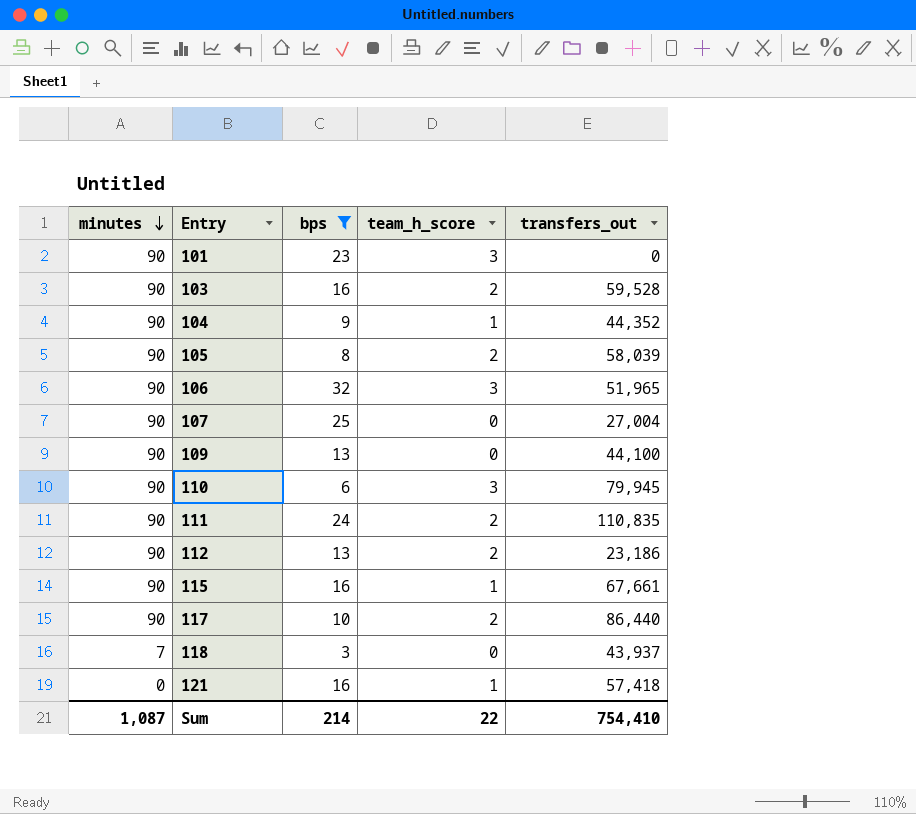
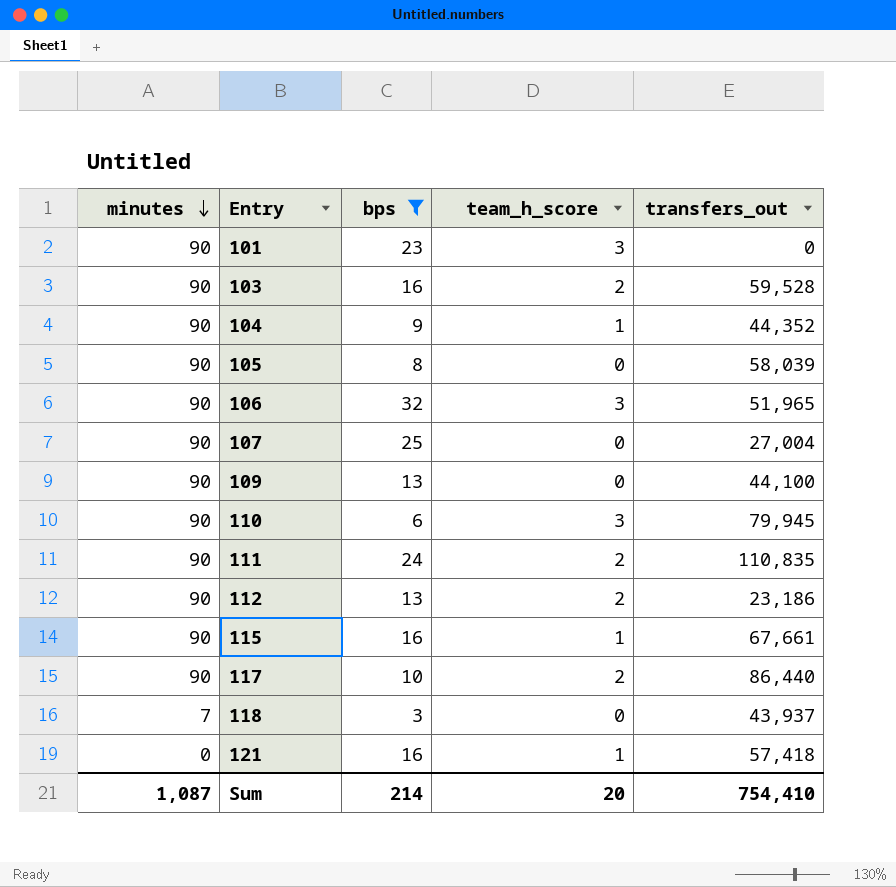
105 | team_h_score: 2 -> 0
Sum | team_h_score: 22 -> 20

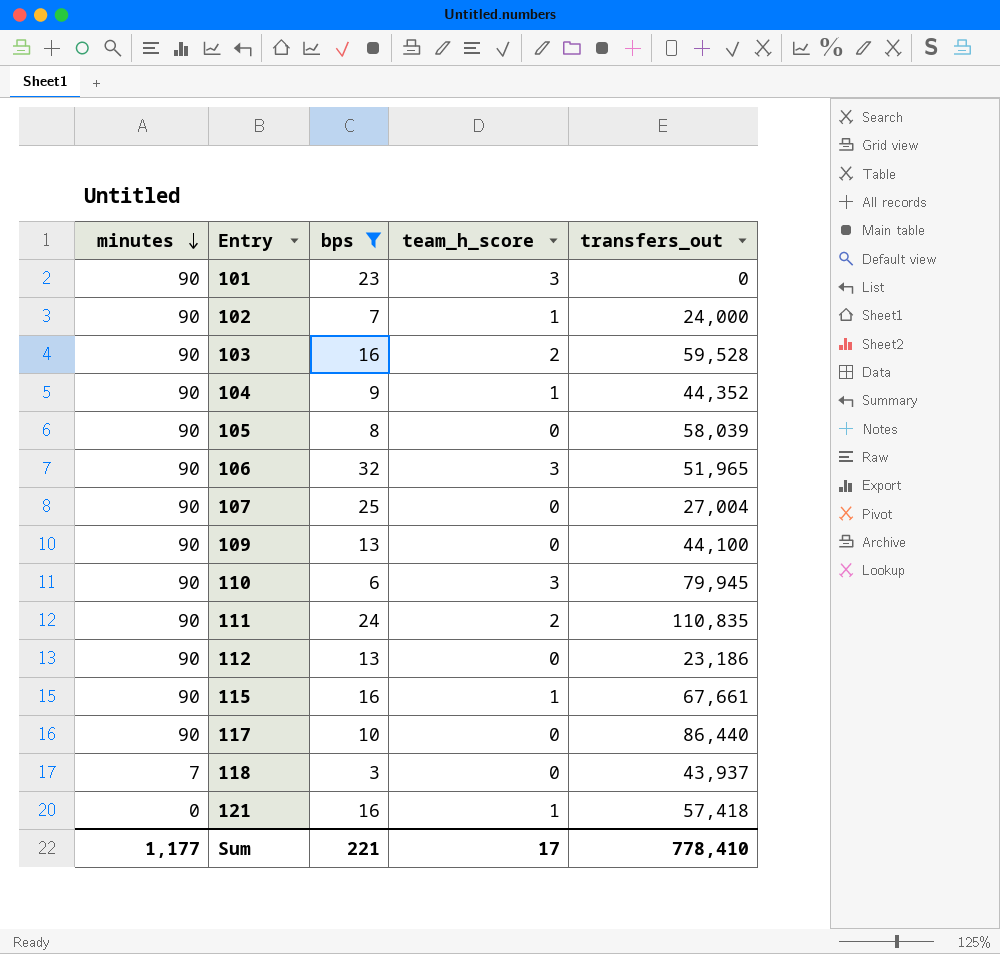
row 102: none -> 90 | 7 | 1 | 24,000
112 | team_h_score: 2 -> 0
117 | team_h_score: 2 -> 0
Sum | minutes: 1,087 -> 1,177
Sum | bps: 214 -> 221
Sum | team_h_score: 20 -> 17
Sum | transfers_out: 754,410 -> 778,410

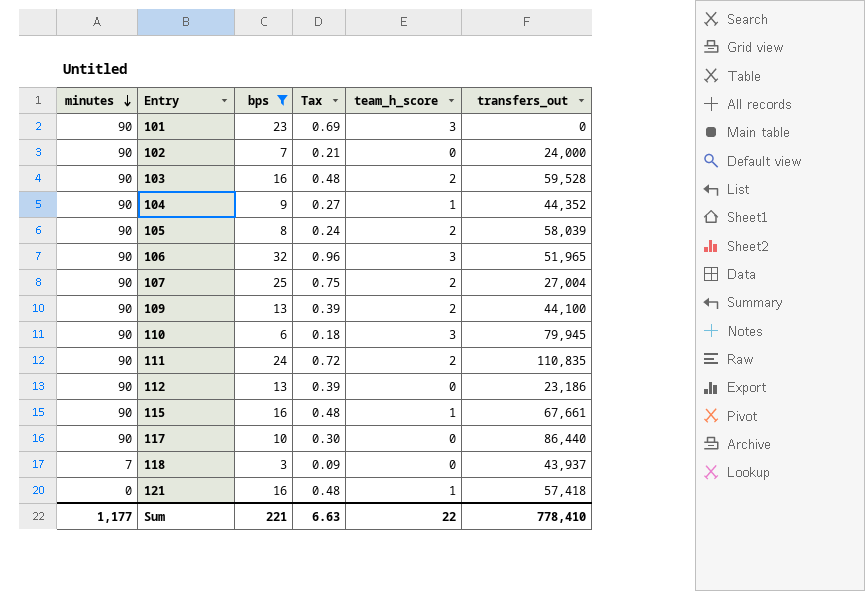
column Tax | formula: none -> [bps] * 0.03
102 | team_h_score: 1 -> 0
105 | team_h_score: 0 -> 2
107 | team_h_score: 0 -> 2
109 | team_h_score: 0 -> 2
Sum | team_h_score: 17 -> 22

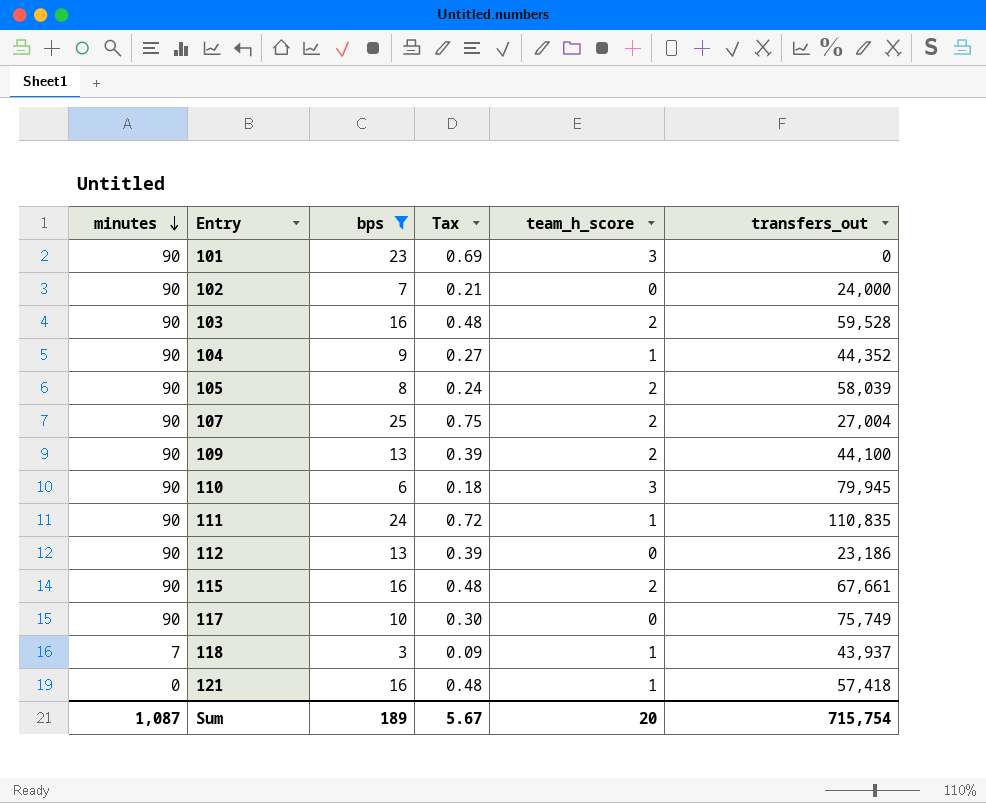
row 106: 90 | 32 | 0.96 | 3 | 51,965 -> none
111 | team_h_score: 2 -> 1
115 | team_h_score: 1 -> 2
117 | transfers_out: 86,440 -> 75,749
118 | team_h_score: 0 -> 1
Sum | minutes: 1,177 -> 1,087
Sum | bps: 221 -> 189
Sum | Tax: 6.63 -> 5.67
Sum | team_h_score: 22 -> 20
Sum | transfers_out: 778,410 -> 715,754

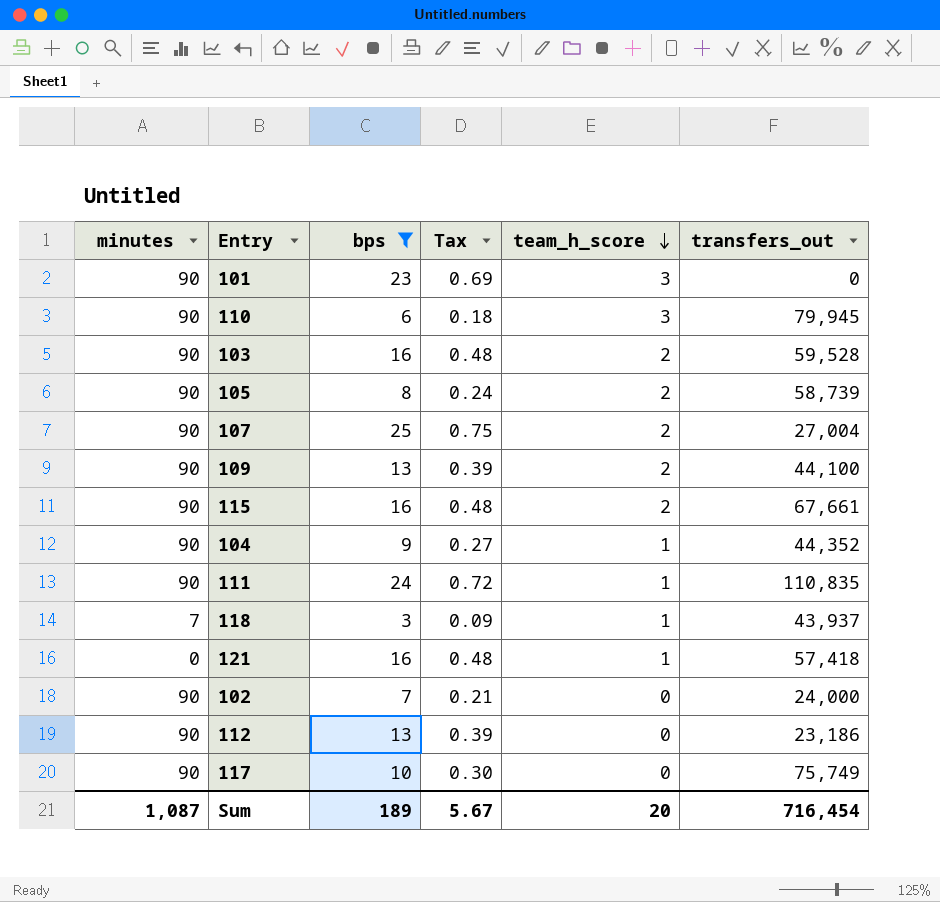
row order: minutes descending -> team_h_score descending
105 | transfers_out: 58,039 -> 58,739
Sum | transfers_out: 715,754 -> 716,454

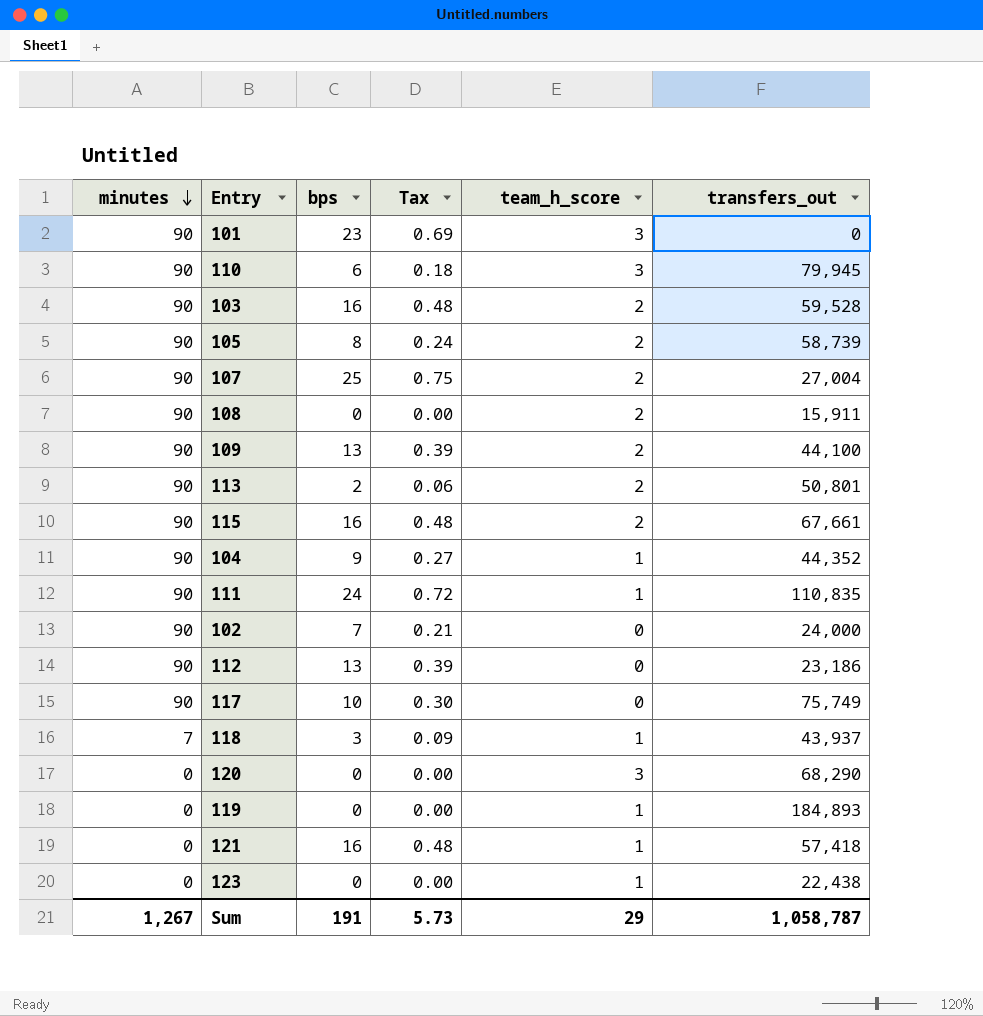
filter: bps >= 3 -> none
row order: team_h_score descending -> minutes descending
Sum | minutes: 1,087 -> 1,267
Sum | bps: 189 -> 191
Sum | Tax: 5.67 -> 5.73
Sum | team_h_score: 20 -> 29
Sum | transfers_out: 716,454 -> 1,058,787

